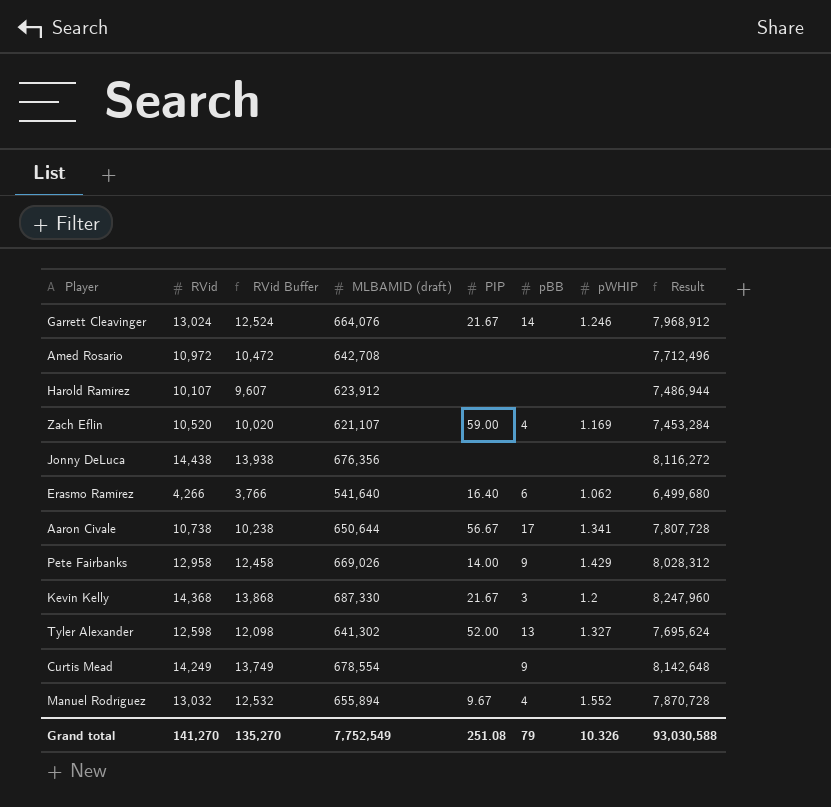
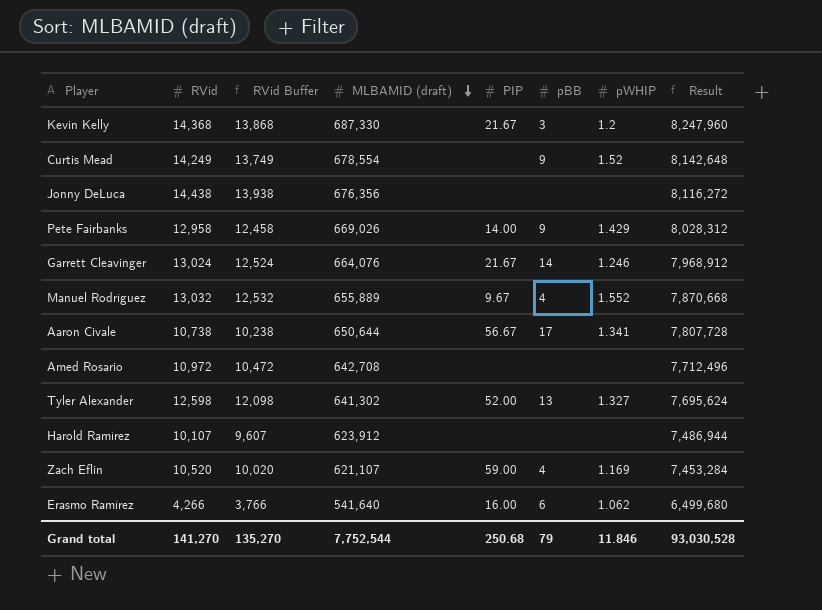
row order: none -> MLBAMID (draft) descending
Curtis Mead | pWHIP: none -> 1.52
Manuel Rodríguez | MLBAMID (draft): 655,894 -> 655,889
Manuel Rodríguez | Result: 7,870,728 -> 7,870,668
Erasmo Ramírez | PIP: 16.40 -> 16.00
Grand total | MLBAMID (draft): 7,752,549 -> 7,752,544
Grand total | PIP: 251.08 -> 250.68
Grand total | pWHIP: 10.326 -> 11.846
Grand total | Result: 93,030,588 -> 93,030,528

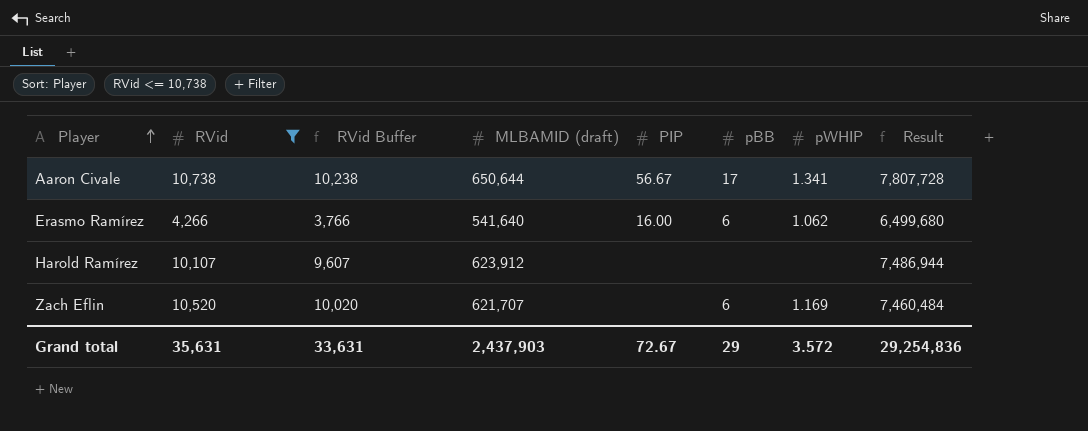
filter: none -> RVid <= 10,738
row order: MLBAMID (draft) descending -> Player ascending
Zach Eflin | MLBAMID (draft): 621,107 -> 621,707
Zach Eflin | PIP: 59.00 -> none
Zach Eflin | pBB: 4 -> 6
Zach Eflin | Result: 7,453,284 -> 7,460,484
Grand total | RVid: 141,270 -> 35,631
Grand total | RVid Buffer: 135,270 -> 33,631
Grand total | MLBAMID (draft): 7,752,544 -> 2,437,903
Grand total | PIP: 250.68 -> 72.67
Grand total | pBB: 79 -> 29
Grand total | pWHIP: 11.846 -> 3.572
Grand total | Result: 93,030,528 -> 29,254,836

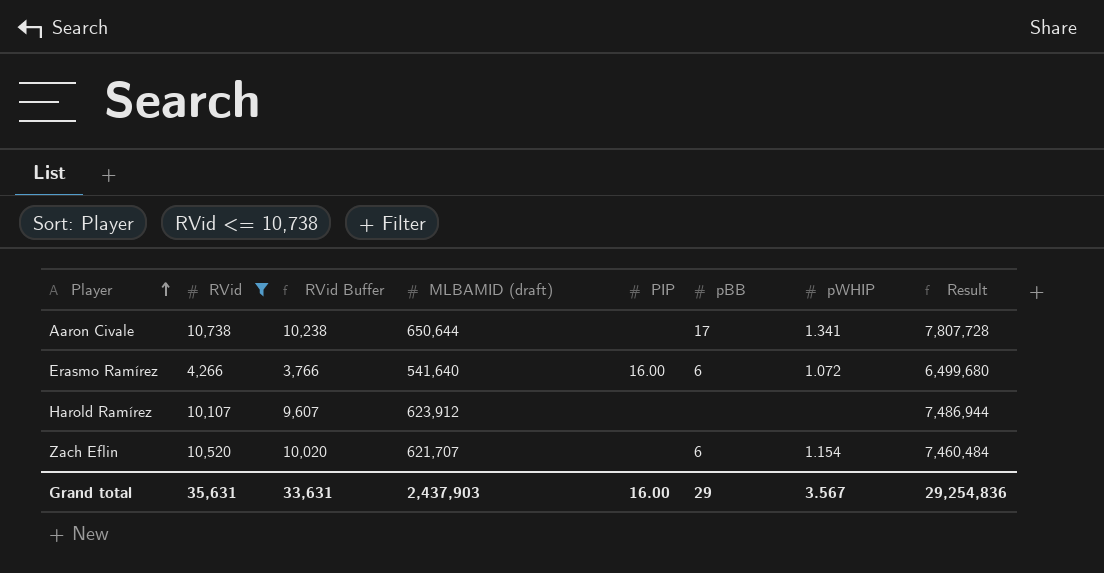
Aaron Civale | PIP: 56.67 -> none
Erasmo Ramírez | pWHIP: 1.062 -> 1.072
Zach Eflin | pWHIP: 1.169 -> 1.154
Grand total | PIP: 72.67 -> 16.00
Grand total | pWHIP: 3.572 -> 3.567

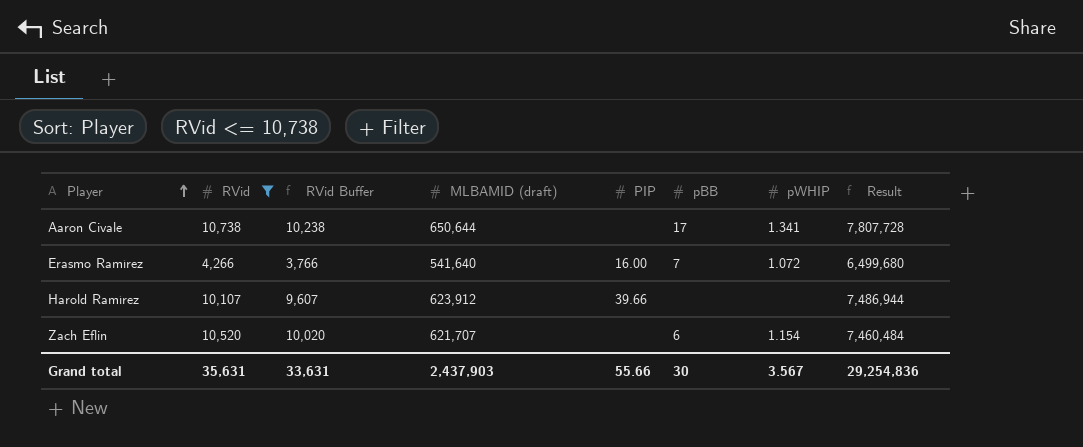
Erasmo Ramírez | pBB: 6 -> 7
Harold Ramírez | PIP: none -> 39.66
Grand total | PIP: 16.00 -> 55.66
Grand total | pBB: 29 -> 30

